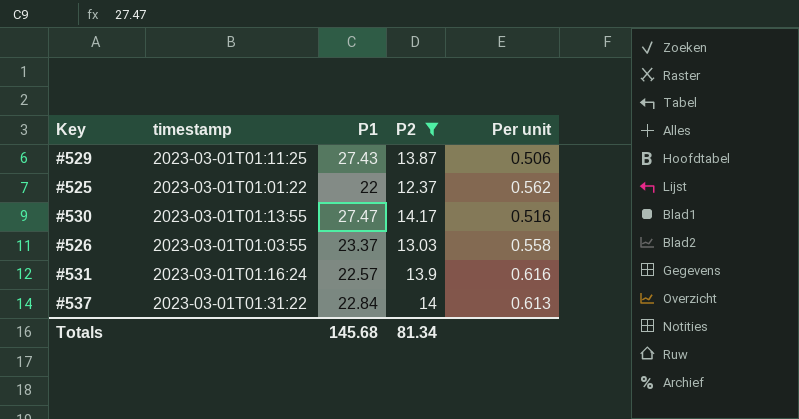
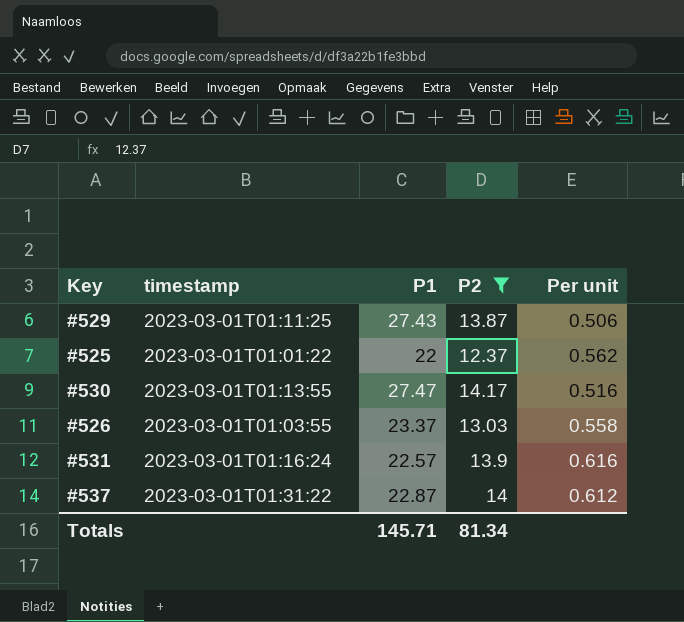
#537 | P1: 22.84 -> 22.87
#537 | Per unit: 0.613 -> 0.612
Totals | P1: 145.68 -> 145.71

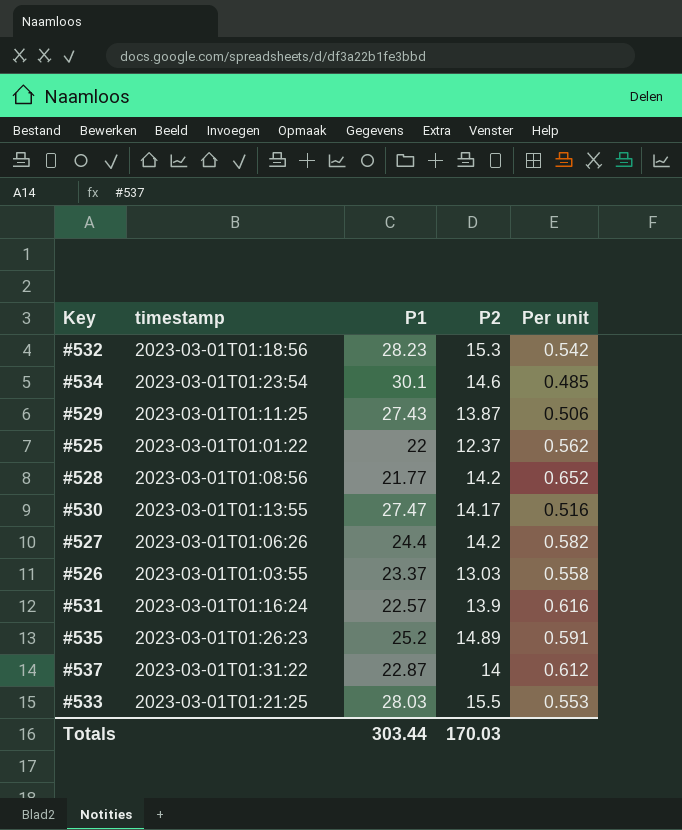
filter: P2 <= 14.17 -> none
Totals | P1: 145.71 -> 303.44
Totals | P2: 81.34 -> 170.03

